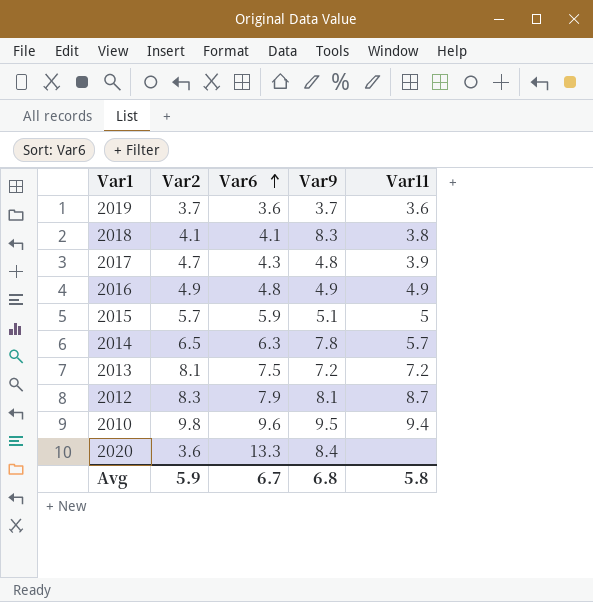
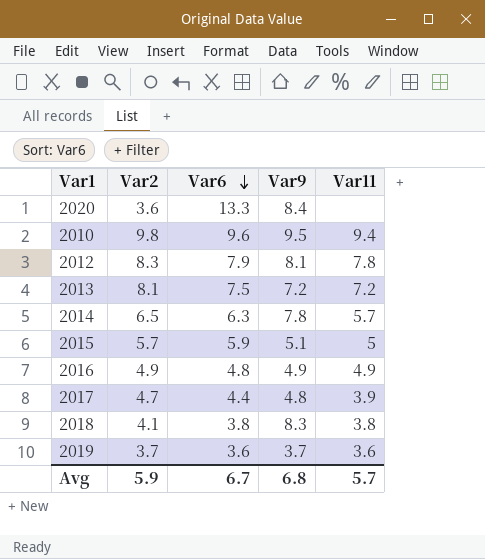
row order: Var6 ascending -> Var6 descending
2012 | Var11: 8.7 -> 7.8
2017 | Var6: 4.3 -> 4.4
2018 | Var6: 4.1 -> 3.8
Avg | Var11: 5.8 -> 5.7

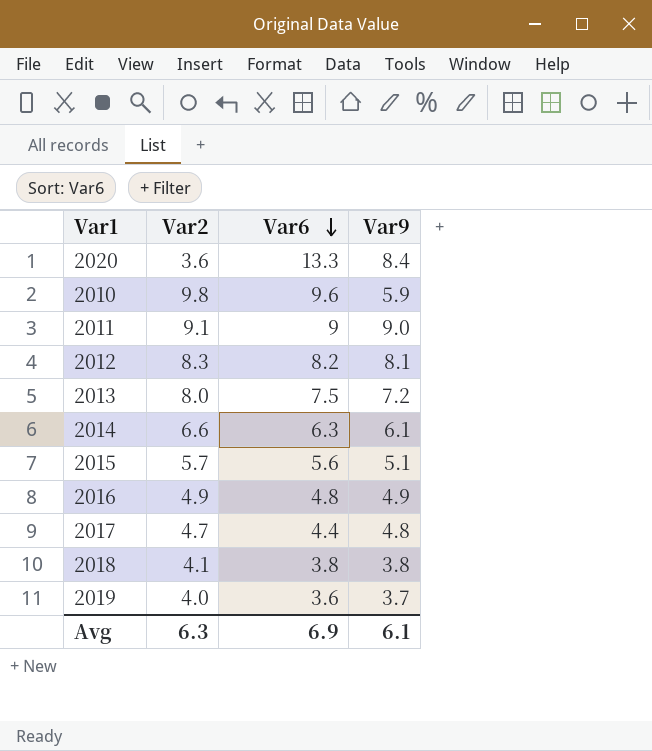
column Var11 | position: 5 -> none
2010 | Var9: 9.5 -> 5.9
row 2011: none -> 9.1 | 9 | 9.0
2012 | Var6: 7.9 -> 8.2
2013 | Var2: 8.1 -> 8.0
2014 | Var2: 6.5 -> 6.6
2014 | Var9: 7.8 -> 6.1
2015 | Var6: 5.9 -> 5.6
2018 | Var9: 8.3 -> 3.8
2019 | Var2: 3.7 -> 4.0
Avg | Var2: 5.9 -> 6.3
Avg | Var6: 6.7 -> 6.9
Avg | Var9: 6.8 -> 6.1

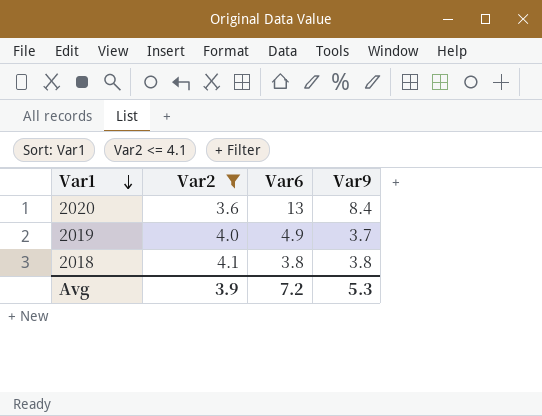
filter: none -> Var2 <= 4.1
row order: Var6 descending -> Var1 descending
2020 | Var6: 13.3 -> 13
2019 | Var6: 3.6 -> 4.9
Avg | Var2: 6.3 -> 3.9
Avg | Var6: 6.9 -> 7.2
Avg | Var9: 6.1 -> 5.3

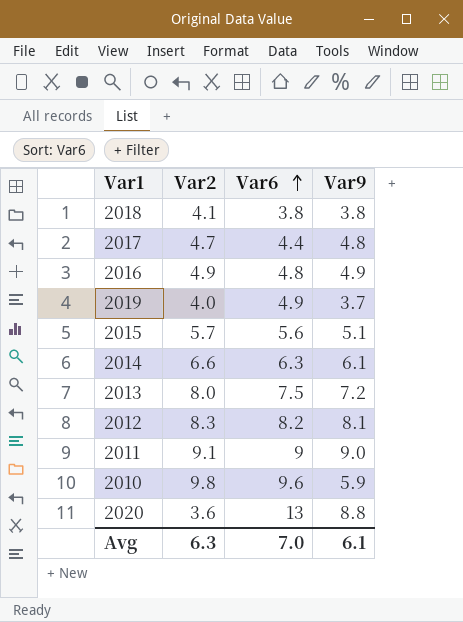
filter: Var2 <= 4.1 -> none
row order: Var1 descending -> Var6 ascending
2020 | Var9: 8.4 -> 8.8
Avg | Var2: 3.9 -> 6.3
Avg | Var6: 7.2 -> 7.0
Avg | Var9: 5.3 -> 6.1

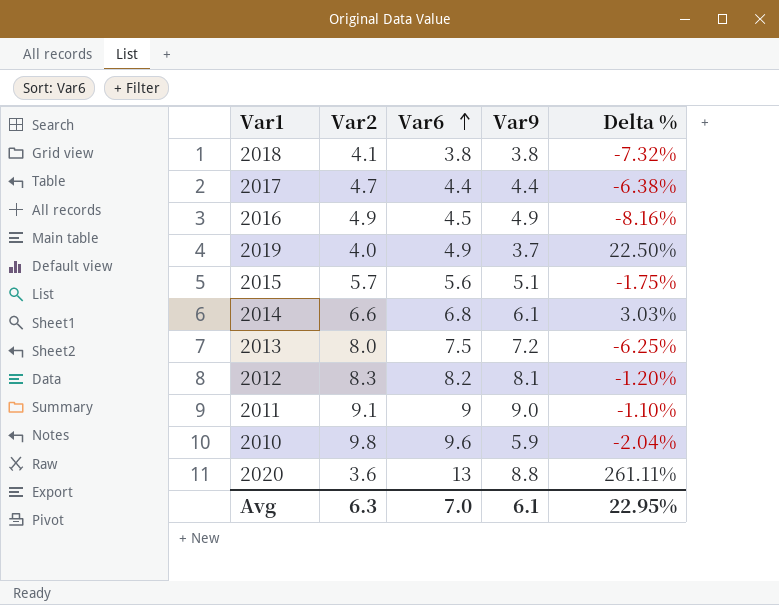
column Delta % | formula: none -> ([Var6] - [Var2]) / [Var2]
2017 | Var9: 4.8 -> 4.4
2016 | Var6: 4.8 -> 4.5
2014 | Var6: 6.3 -> 6.8

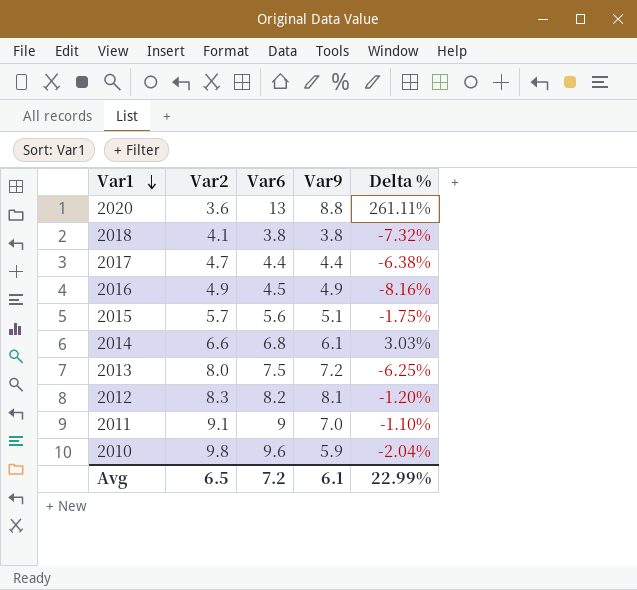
row order: Var6 ascending -> Var1 descending
row 2019: 4.0 | 4.9 | 3.7 | 22.50% -> none
2011 | Var9: 9.0 -> 7.0
Avg | Var2: 6.3 -> 6.5
Avg | Var6: 7.0 -> 7.2
Avg | Delta %: 22.95% -> 22.99%

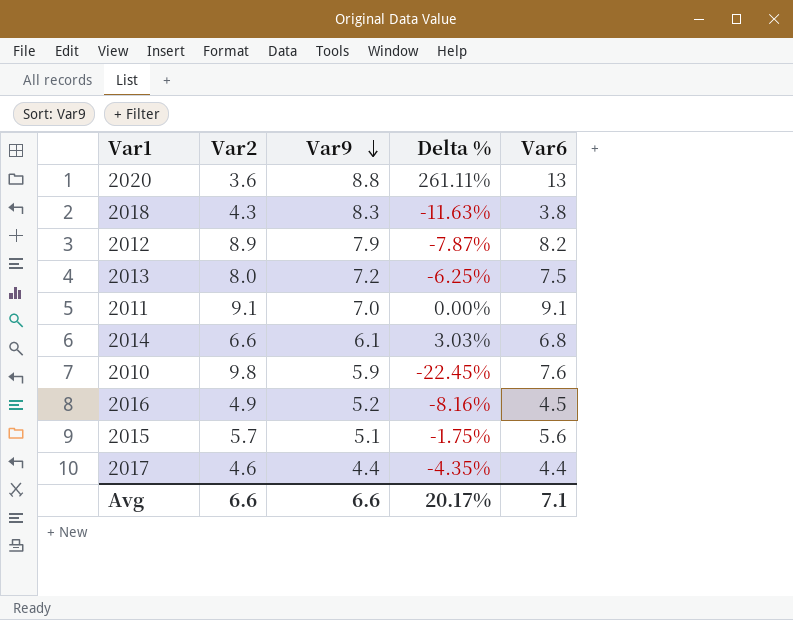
row order: Var1 descending -> Var9 descending
column Var6 | position: 3 -> 5
2018 | Var2: 4.1 -> 4.3
2018 | Var9: 3.8 -> 8.3
2018 | Delta %: -7.32% -> -11.63%
2012 | Var2: 8.3 -> 8.9
2012 | Var9: 8.1 -> 7.9
2012 | Delta %: -1.20% -> -7.87%
2011 | Delta %: -1.10% -> 0.00%
2011 | Var6: 9 -> 9.1
2010 | Delta %: -2.04% -> -22.45%
2010 | Var6: 9.6 -> 7.6
2016 | Var9: 4.9 -> 5.2
2017 | Var2: 4.7 -> 4.6
2017 | Delta %: -6.38% -> -4.35%
Avg | Var2: 6.5 -> 6.6
Avg | Var9: 6.1 -> 6.6
Avg | Delta %: 22.99% -> 20.17%
Avg | Var6: 7.2 -> 7.1

